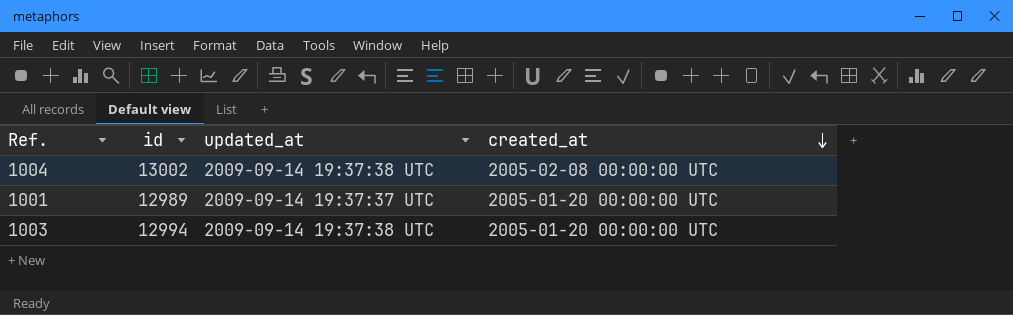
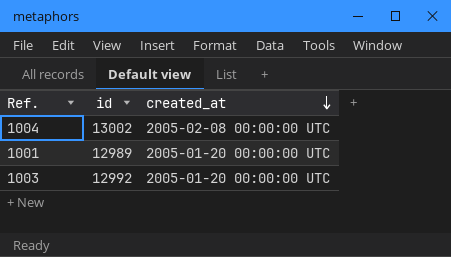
column updated_at | position: 3 -> none
1003 | id: 12994 -> 12992

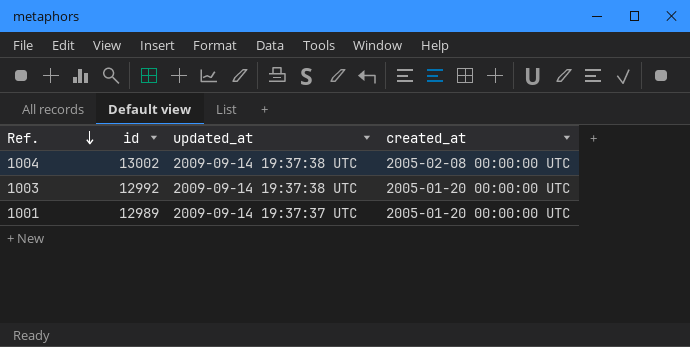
row order: created_at descending -> Ref. descending
column updated_at | position: none -> 3

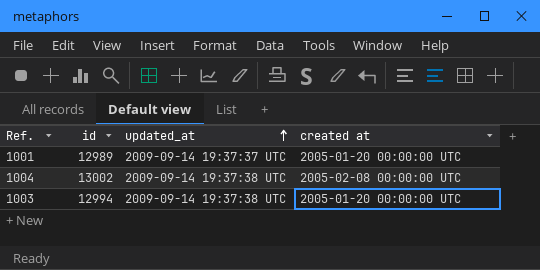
row order: Ref. descending -> updated_at ascending
column name: created_at -> created at
1003 | id: 12992 -> 12994

